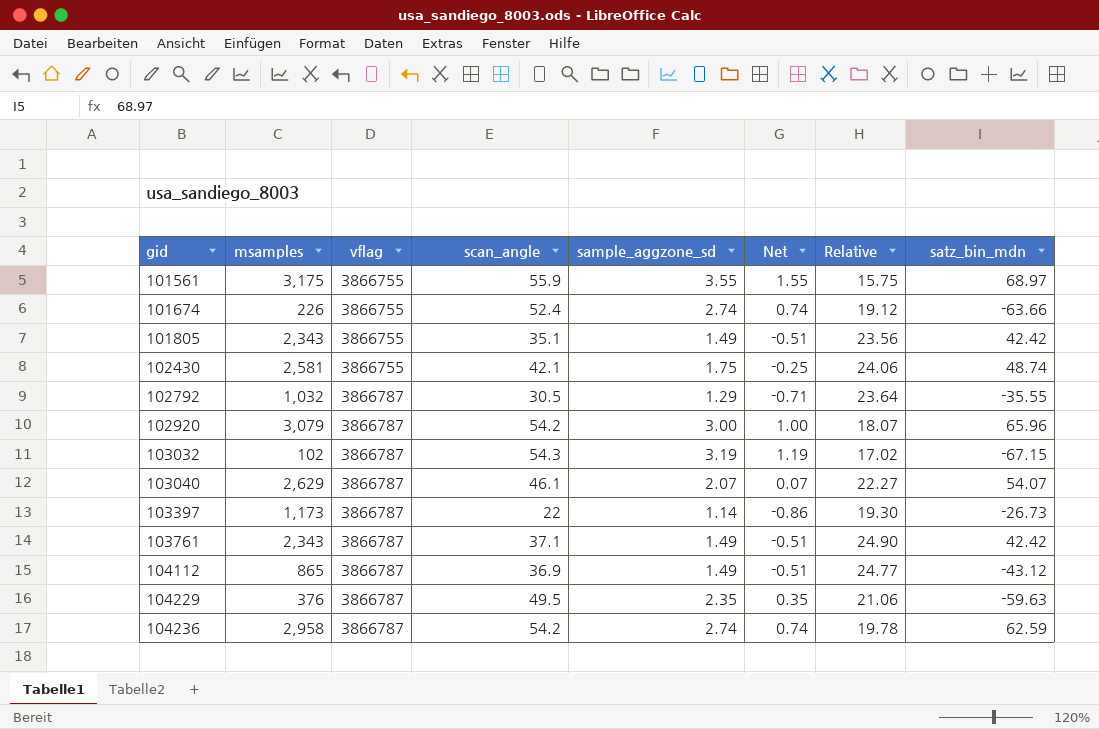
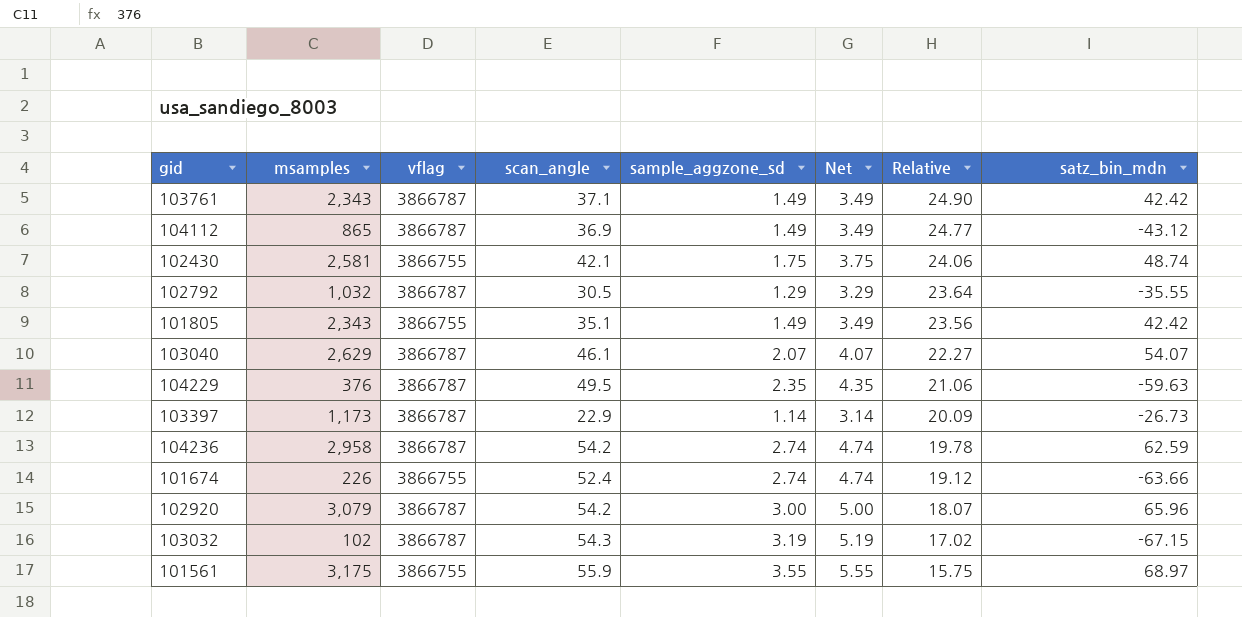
row order: gid ascending -> Relative descending
column Net | formula: [sample_aggzone_sd] - 2 -> [sample_aggzone_sd] + 2
103397 | scan_angle: 22 -> 22.9
103397 | Relative: 19.30 -> 20.09

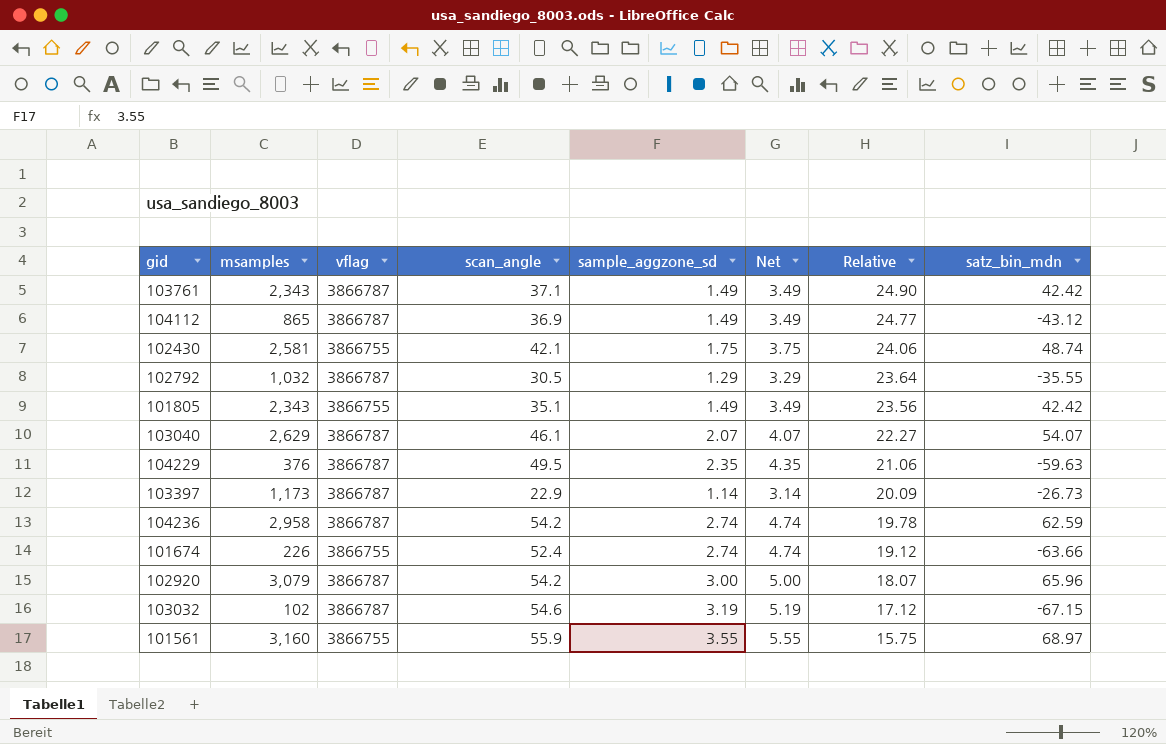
103032 | scan_angle: 54.3 -> 54.6
103032 | Relative: 17.02 -> 17.12
101561 | msamples: 3,175 -> 3,160

